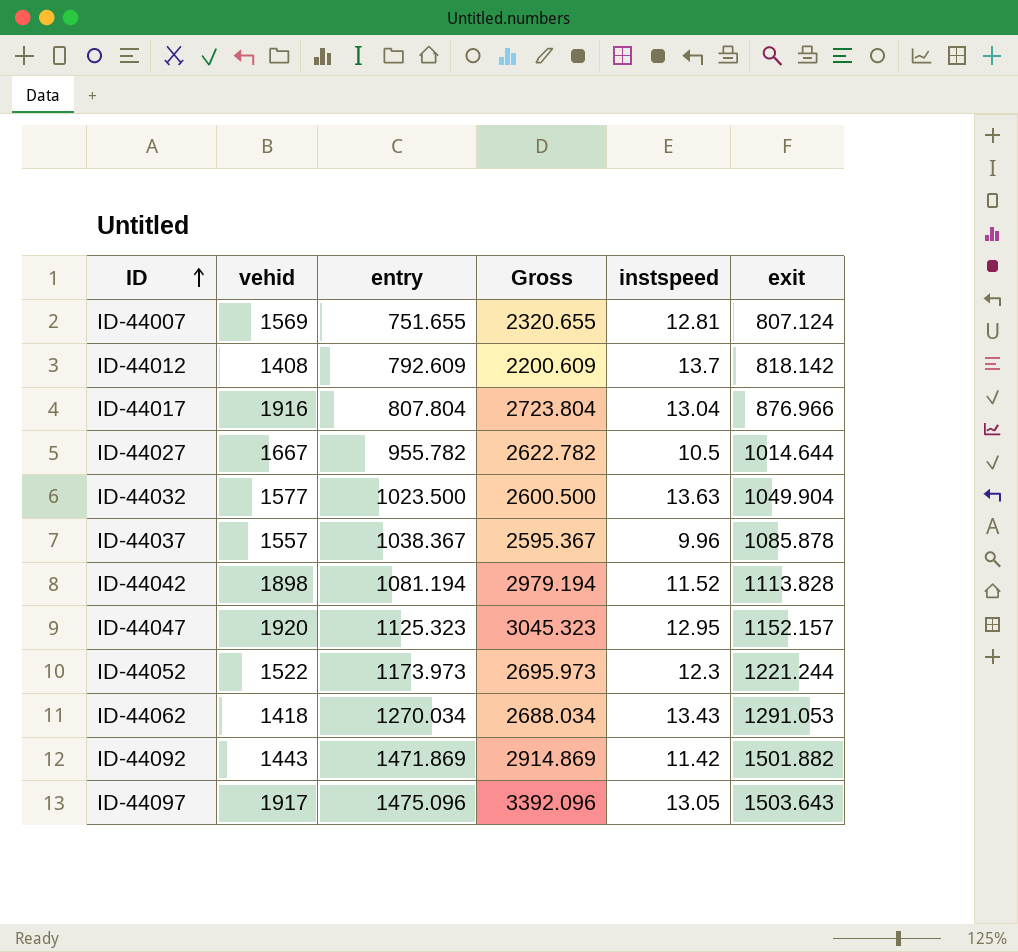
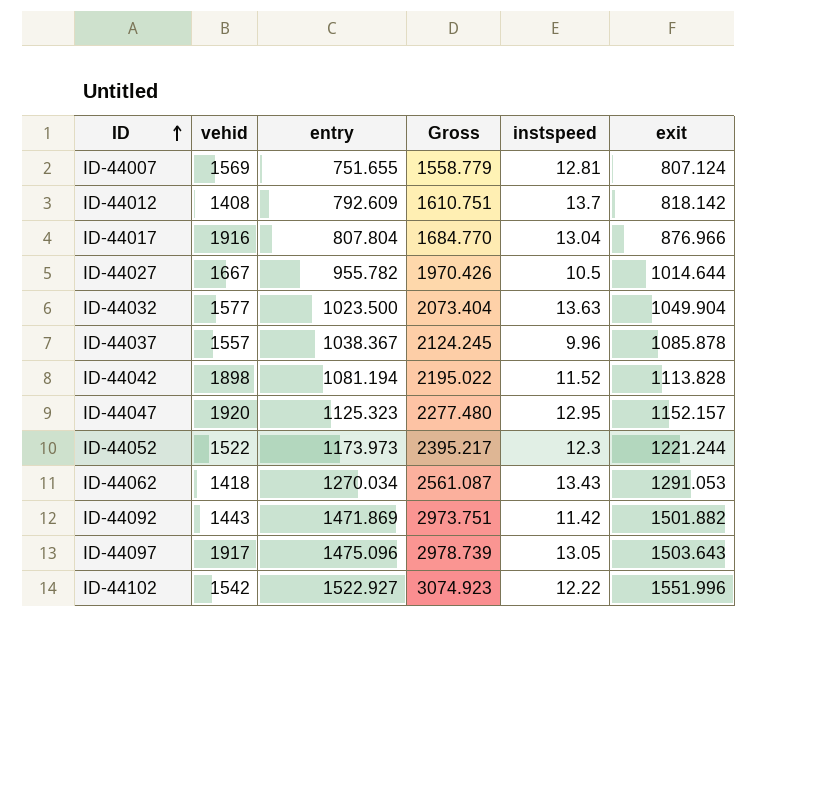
column Gross | formula: [vehid] + [entry] -> [entry] + [exit]
row ID-44102: none -> 1542 | 1522.927 | 3074.923 | 12.22 | 1551.996

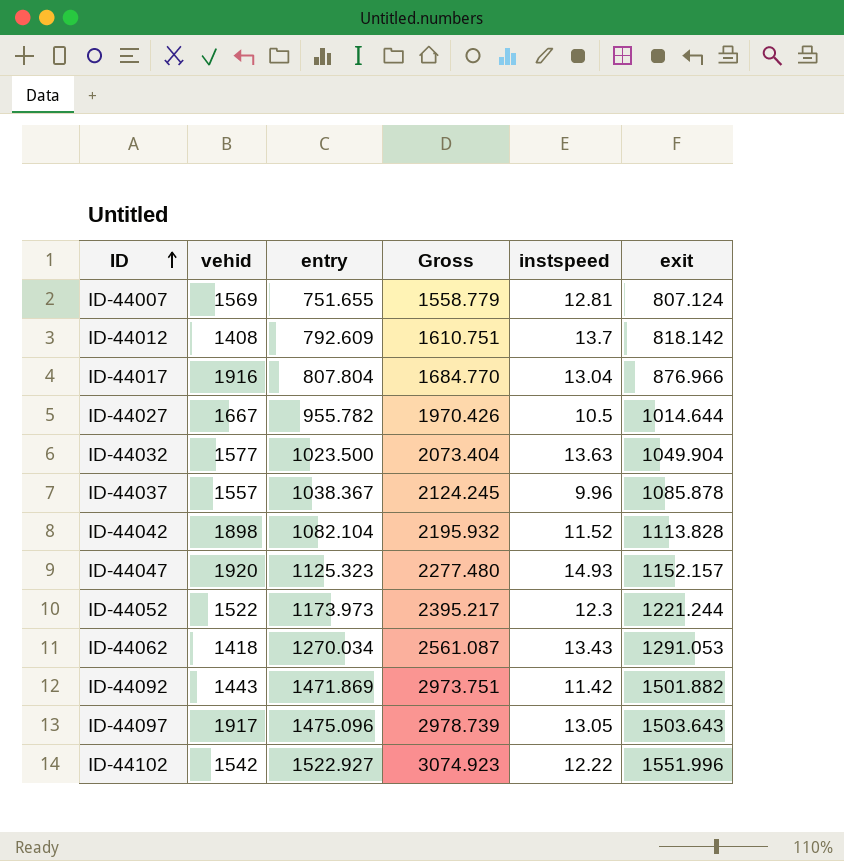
ID-44042 | entry: 1081.194 -> 1082.104
ID-44042 | Gross: 2195.022 -> 2195.932
ID-44047 | instspeed: 12.95 -> 14.93

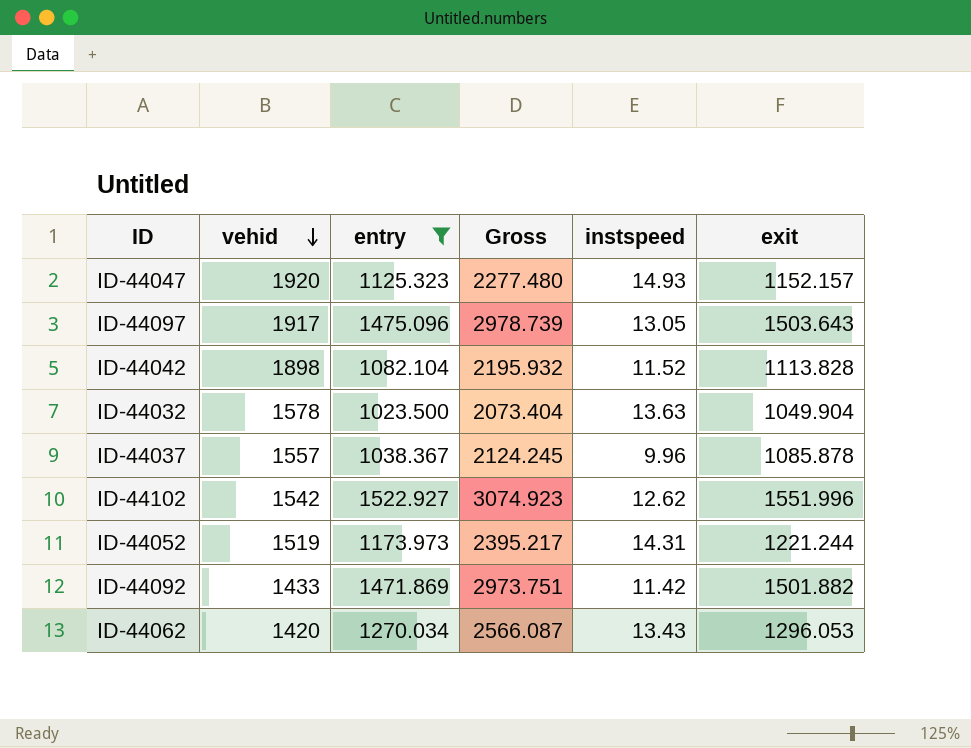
filter: none -> entry >= 1023.500
row order: ID ascending -> vehid descending
ID-44032 | vehid: 1577 -> 1578
ID-44102 | instspeed: 12.22 -> 12.62
ID-44052 | vehid: 1522 -> 1519
ID-44052 | instspeed: 12.3 -> 14.31
ID-44092 | vehid: 1443 -> 1433
ID-44062 | vehid: 1418 -> 1420
ID-44062 | Gross: 2561.087 -> 2566.087
ID-44062 | exit: 1291.053 -> 1296.053

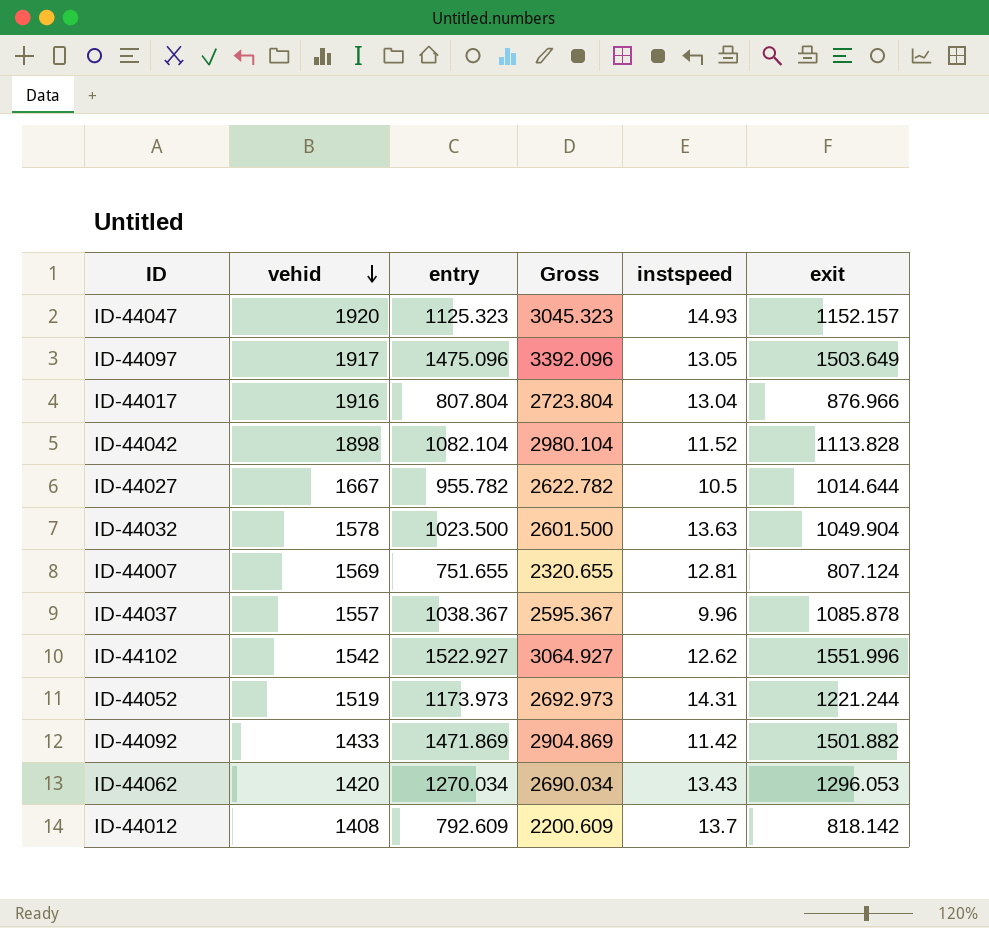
filter: entry >= 1023.500 -> none
column Gross | formula: [entry] + [exit] -> [vehid] + [entry]
ID-44097 | exit: 1503.643 -> 1503.649

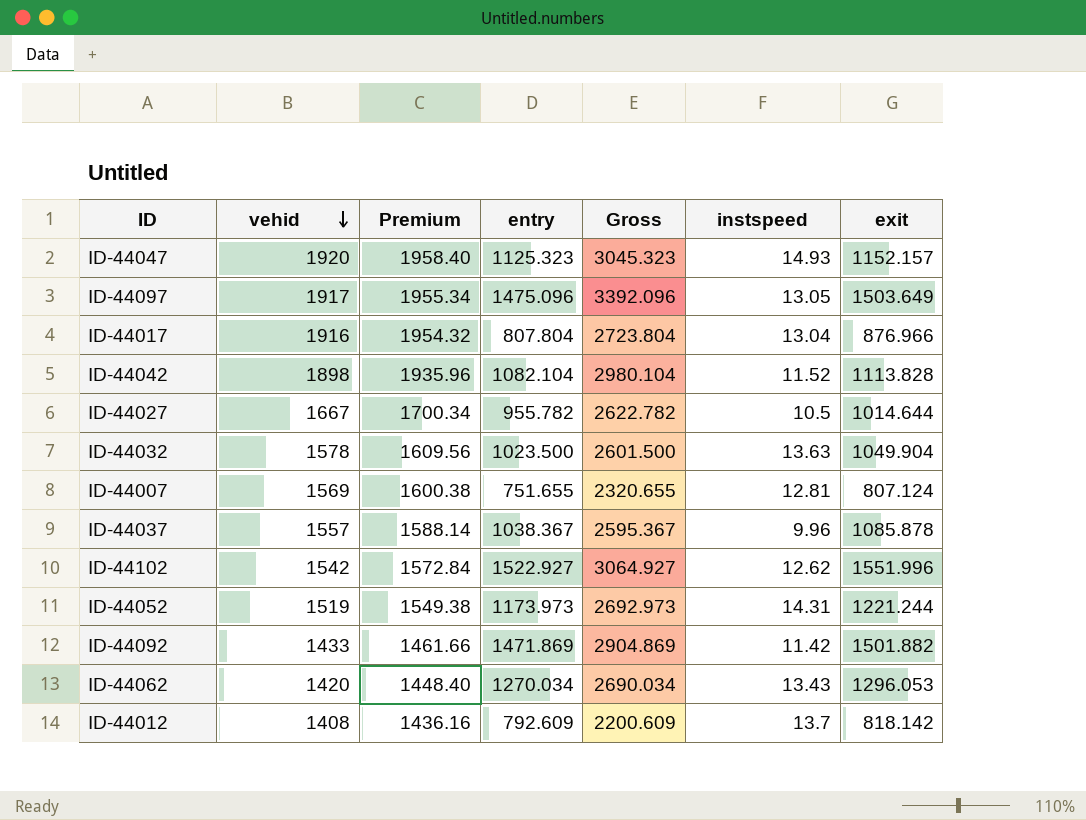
column Premium | formula: none -> [vehid] * 1.02

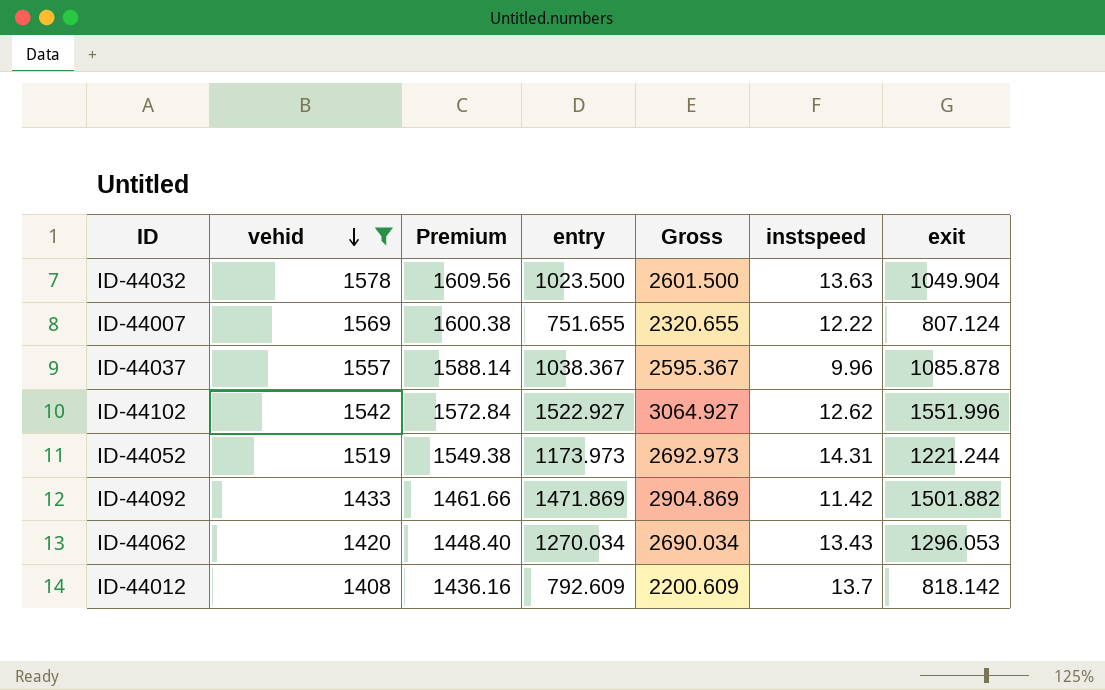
filter: none -> vehid <= 1578
ID-44007 | instspeed: 12.81 -> 12.22

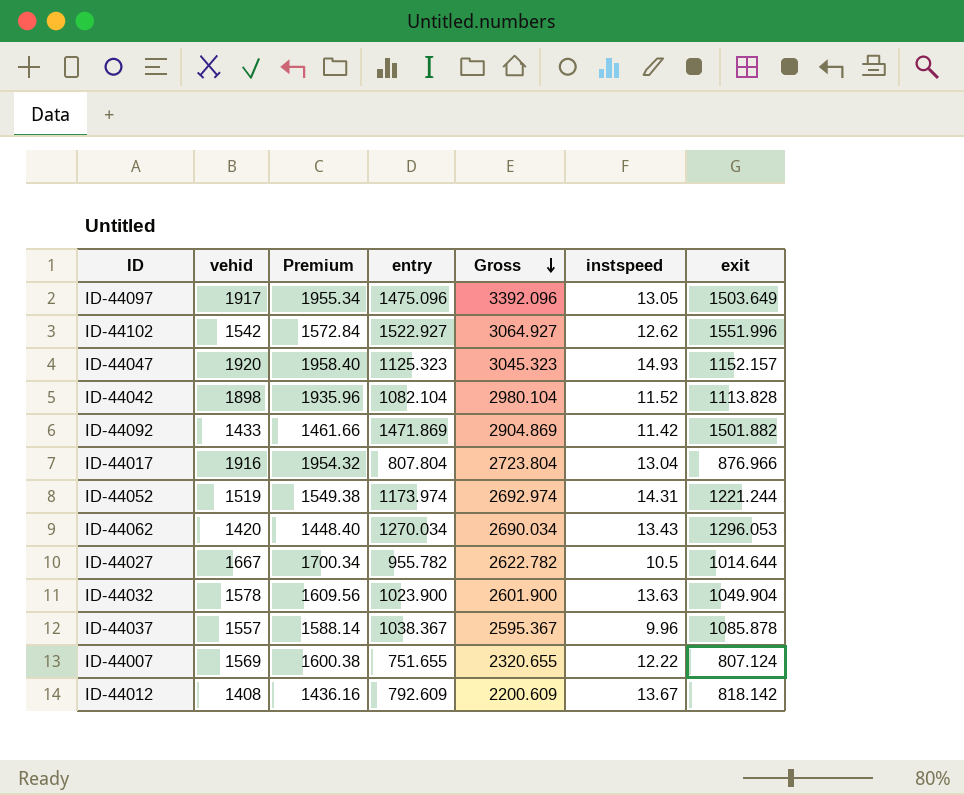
filter: vehid <= 1578 -> none
row order: vehid descending -> Gross descending
ID-44052 | entry: 1173.973 -> 1173.974
ID-44052 | Gross: 2692.973 -> 2692.974
ID-44032 | entry: 1023.500 -> 1023.900
ID-44032 | Gross: 2601.500 -> 2601.900
ID-44012 | instspeed: 13.7 -> 13.67

